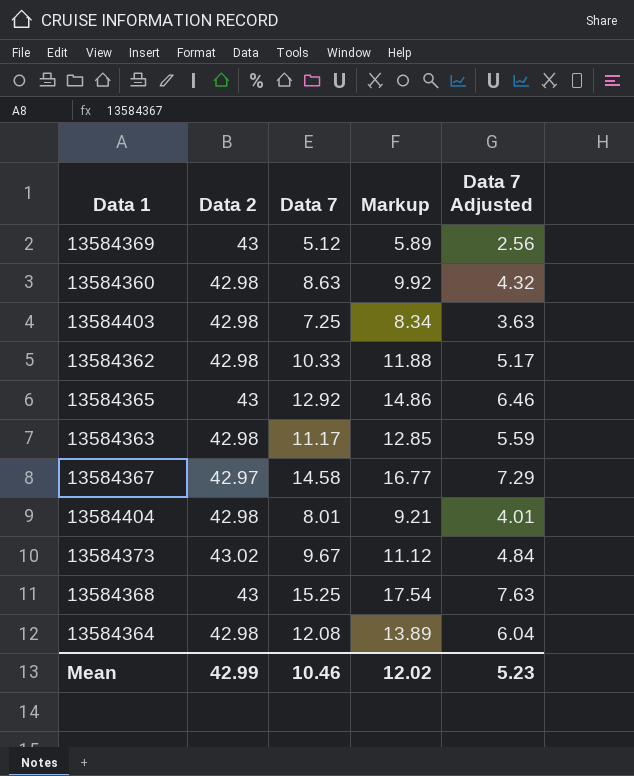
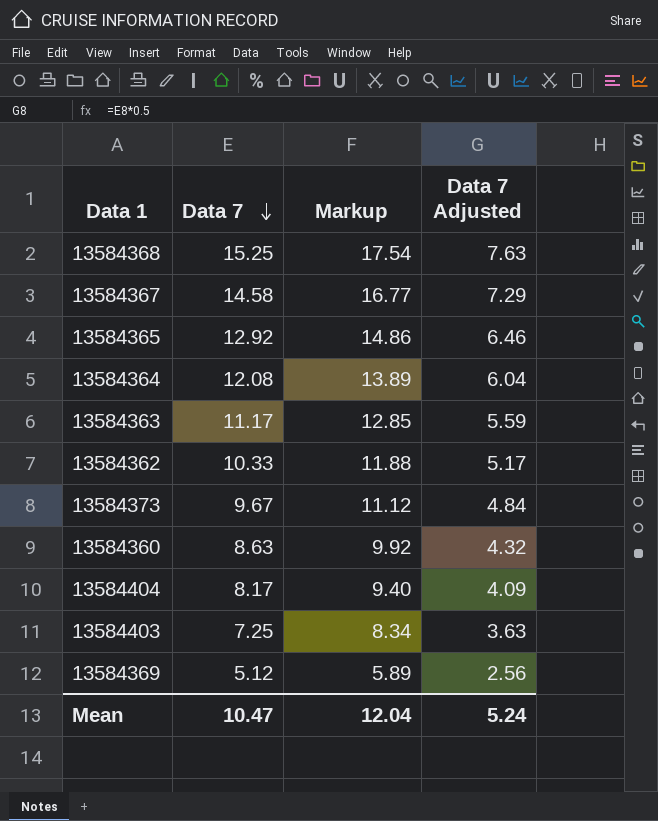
row order: none -> Data 7 descending
column Data 2 | position: 2 -> none
13584404 | Data 7: 8.01 -> 8.17
13584404 | Markup: 9.21 -> 9.40
13584404 | Data 7 Adjusted: 4.01 -> 4.09
Mean | Data 7: 10.46 -> 10.47
Mean | Markup: 12.02 -> 12.04
Mean | Data 7 Adjusted: 5.23 -> 5.24

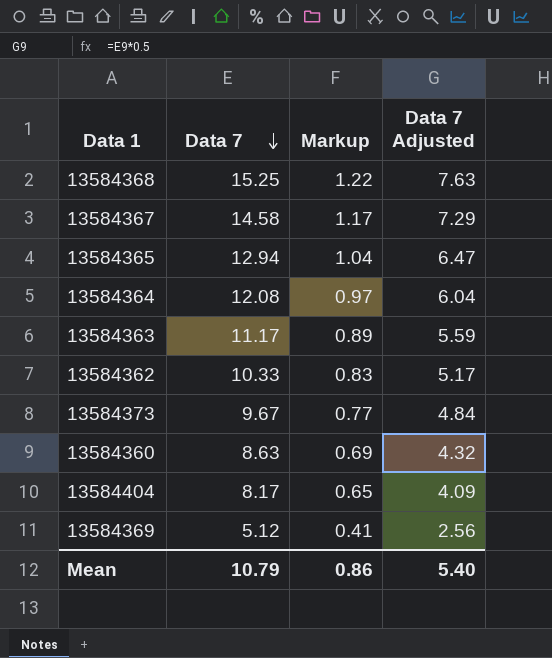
column Markup | formula: [Data 7] * 1.15 -> [Data 7] * 0.08
row 13584403: 7.25 | 8.34 | 3.63 -> none
13584365 | Data 7: 12.92 -> 12.94
13584365 | Data 7 Adjusted: 6.46 -> 6.47
Mean | Data 7: 10.47 -> 10.79
Mean | Markup: 12.04 -> 0.86
Mean | Data 7 Adjusted: 5.24 -> 5.40

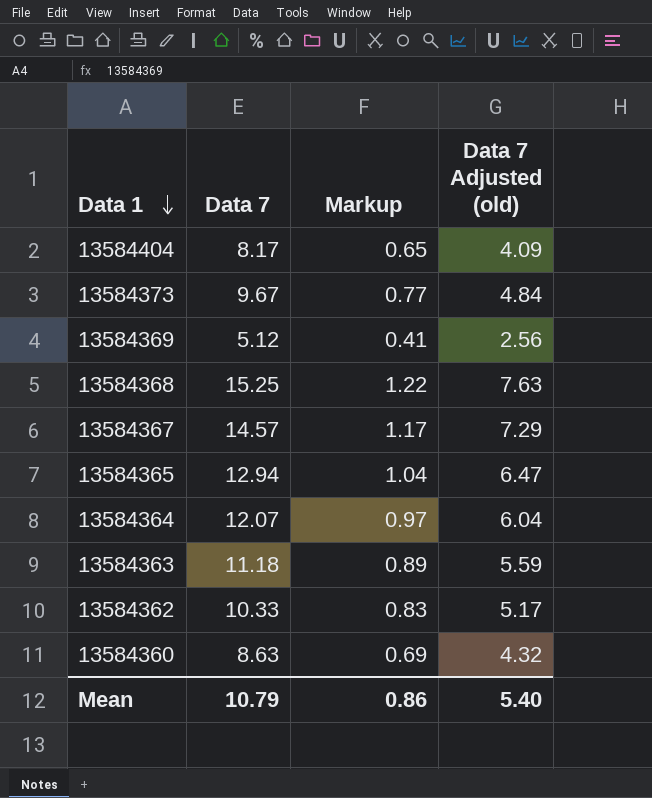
row order: Data 7 descending -> Data 1 descending
column name: Data 7 Adjusted -> Data 7 Adjusted (old)
13584367 | Data 7: 14.58 -> 14.57
13584364 | Data 7: 12.08 -> 12.07
13584363 | Data 7: 11.17 -> 11.18

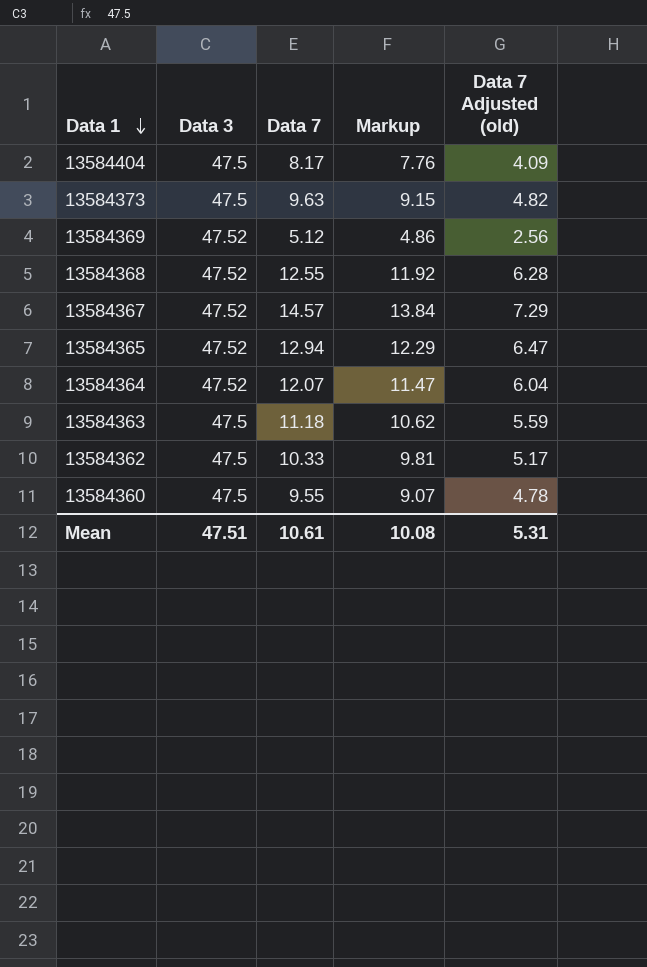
column Data 3 | position: none -> 2
column Markup | formula: [Data 7] * 0.08 -> [Data 7] * 0.95
13584373 | Data 7: 9.67 -> 9.63
13584373 | Data 7 Adjusted (old): 4.84 -> 4.82
13584368 | Data 7: 15.25 -> 12.55
13584368 | Data 7 Adjusted (old): 7.63 -> 6.28
13584360 | Data 7: 8.63 -> 9.55
13584360 | Data 7 Adjusted (old): 4.32 -> 4.78
Mean | Data 7: 10.79 -> 10.61
Mean | Markup: 0.86 -> 10.08
Mean | Data 7 Adjusted (old): 5.40 -> 5.31

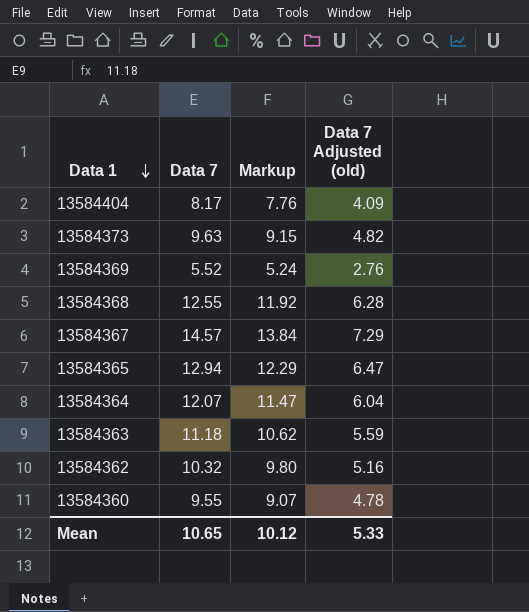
column Data 3 | position: 2 -> none
13584369 | Data 7: 5.12 -> 5.52
13584369 | Markup: 4.86 -> 5.24
13584369 | Data 7 Adjusted (old): 2.56 -> 2.76
13584362 | Data 7: 10.33 -> 10.32
13584362 | Markup: 9.81 -> 9.80
13584362 | Data 7 Adjusted (old): 5.17 -> 5.16
Mean | Data 7: 10.61 -> 10.65
Mean | Markup: 10.08 -> 10.12
Mean | Data 7 Adjusted (old): 5.31 -> 5.33

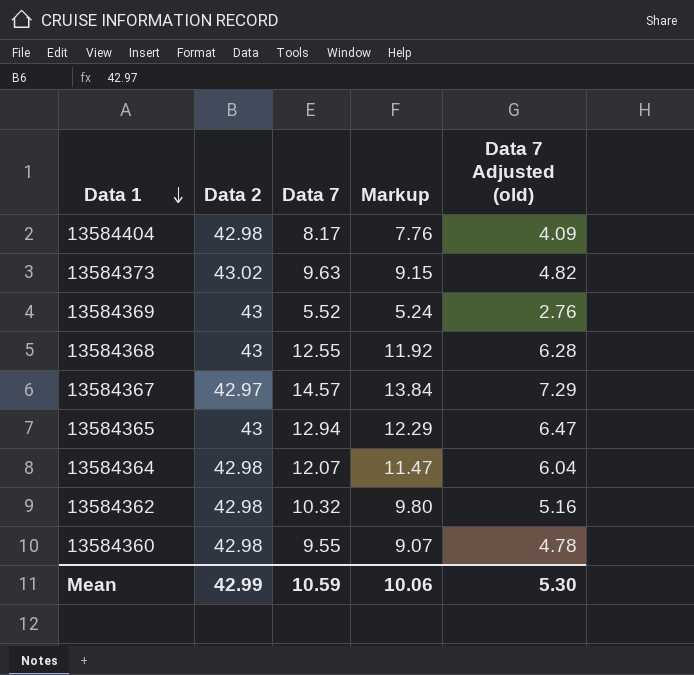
column Data 2 | position: none -> 2
row 13584363: 11.18 | 10.62 | 5.59 -> none
Mean | Data 7: 10.65 -> 10.59
Mean | Markup: 10.12 -> 10.06
Mean | Data 7 Adjusted (old): 5.33 -> 5.30

